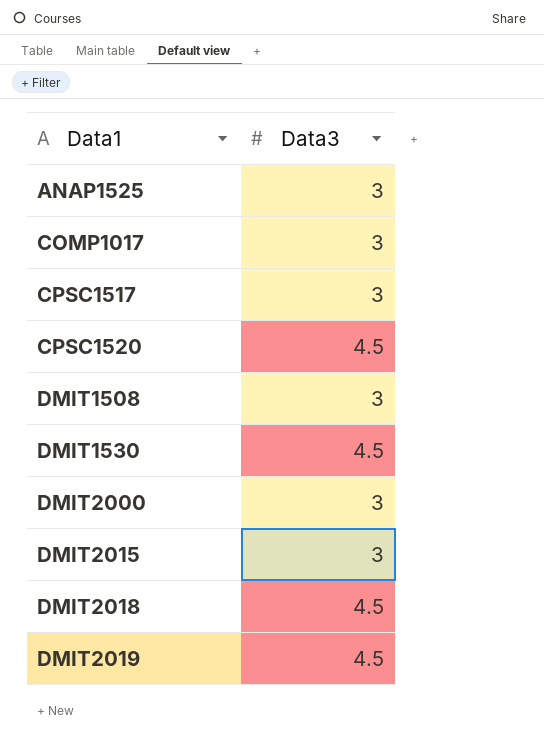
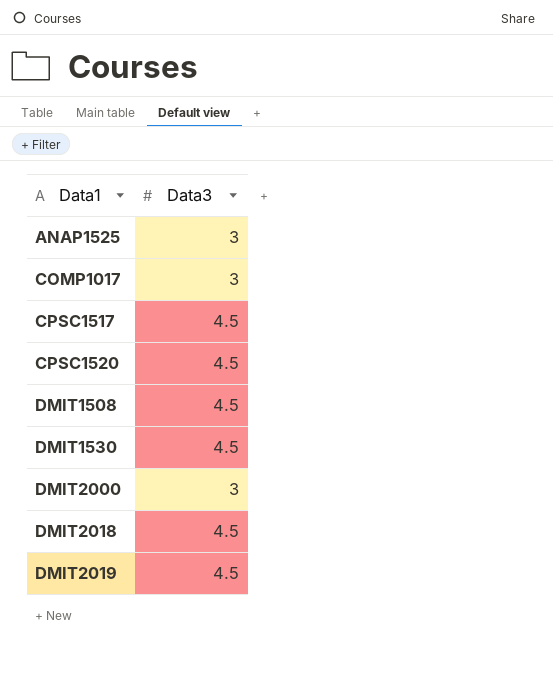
row DMIT2015: 3 -> none
CPSC1517 | Data3: 3 -> 4.5
DMIT1508 | Data3: 3 -> 4.5

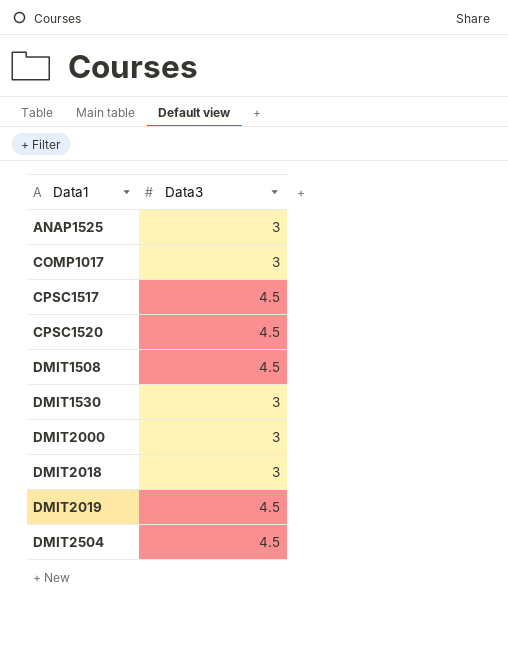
DMIT1530 | Data3: 4.5 -> 3
DMIT2018 | Data3: 4.5 -> 3
row DMIT2504: none -> 4.5

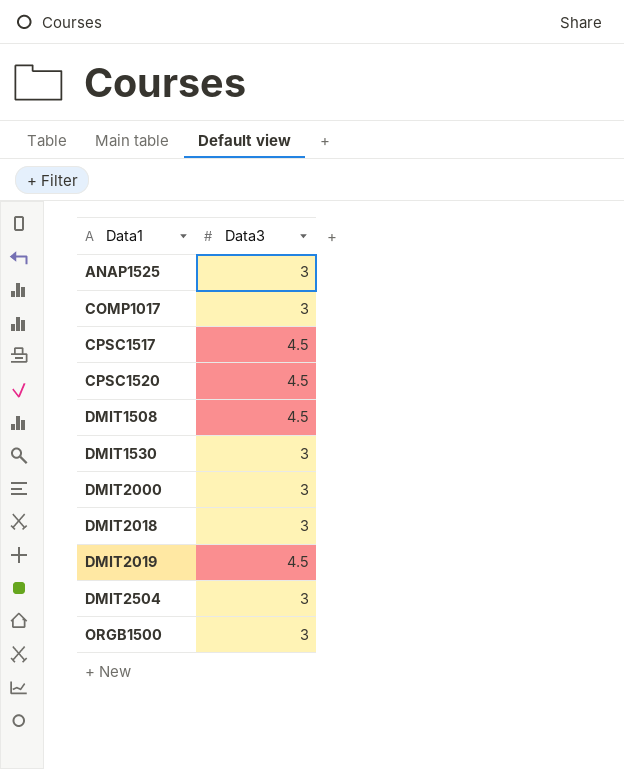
DMIT2504 | Data3: 4.5 -> 3
row ORGB1500: none -> 3

